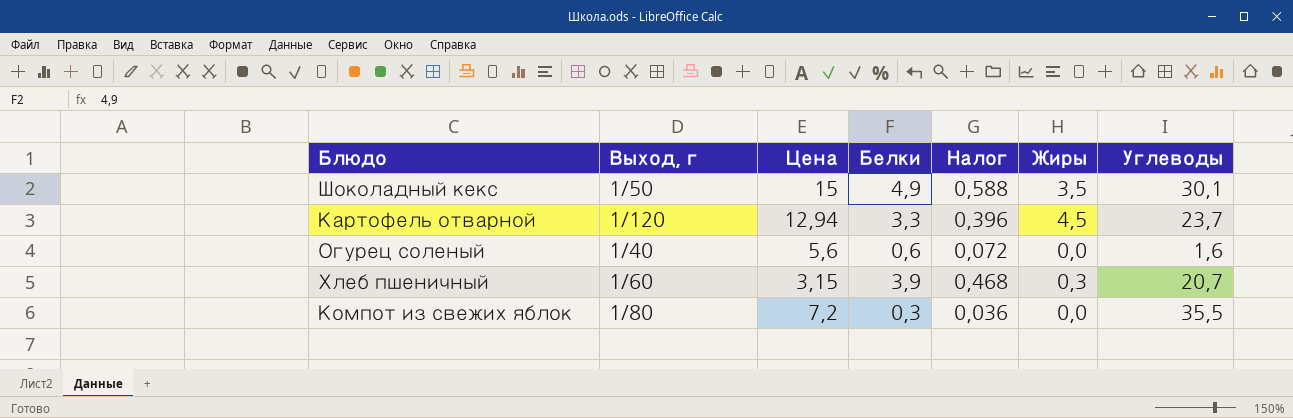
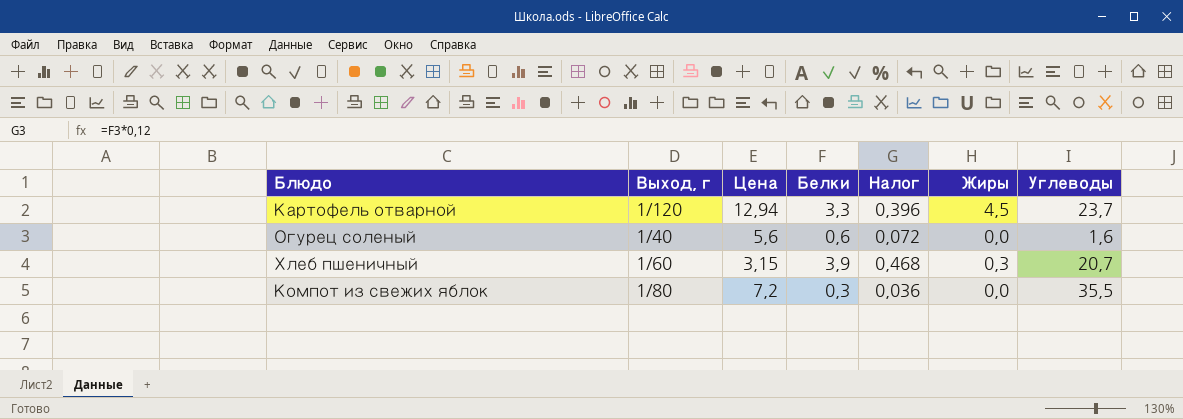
row Шоколадный кекс: 1/50 | 15 | 4,9 | 0,588 | 3,5 | 30,1 -> none

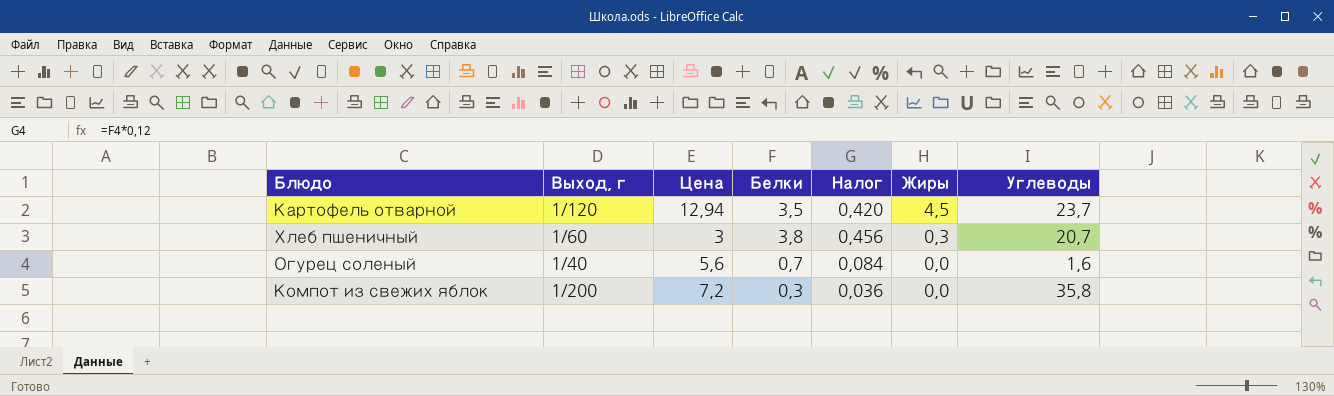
row order: none -> Жиры descending
Картофель отварной | Белки: 3,3 -> 3,5
Картофель отварной | Налог: 0,396 -> 0,420
Хлеб пшеничный | Цена: 3,15 -> 3
Хлеб пшеничный | Белки: 3,9 -> 3,8
Хлеб пшеничный | Налог: 0,468 -> 0,456
Огурец соленый | Белки: 0,6 -> 0,7
Огурец соленый | Налог: 0,072 -> 0,084
Компот из свежих яблок | Выход, г: 1/80 -> 1/200
Компот из свежих яблок | Углеводы: 35,5 -> 35,8

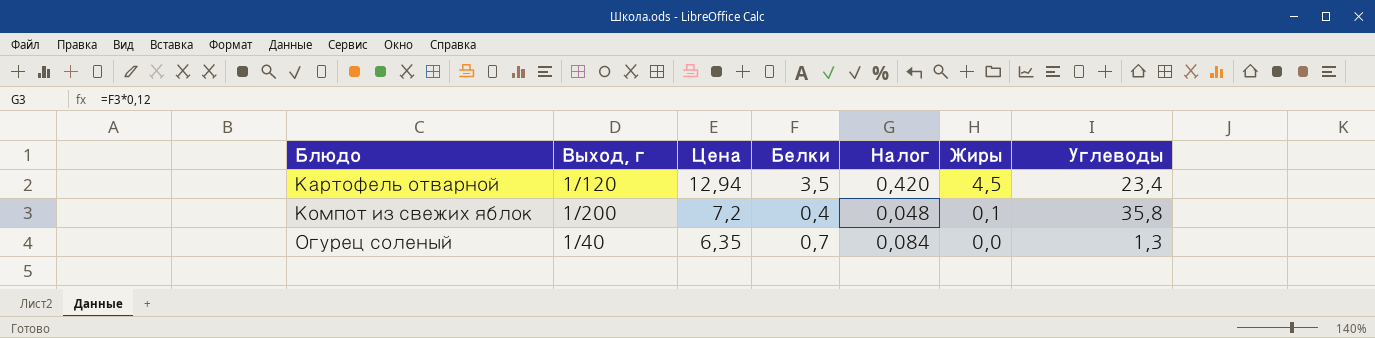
row order: Жиры descending -> Блюдо ascending
row Хлеб пшеничный: 1/60 | 3 | 3,8 | 0,456 | 0,3 | 20,7 -> none
Картофель отварной | Углеводы: 23,7 -> 23,4
Компот из свежих яблок | Белки: 0,3 -> 0,4
Компот из свежих яблок | Налог: 0,036 -> 0,048
Компот из свежих яблок | Жиры: 0,0 -> 0,1
Огурец соленый | Цена: 5,6 -> 6,35
Огурец соленый | Углеводы: 1,6 -> 1,3

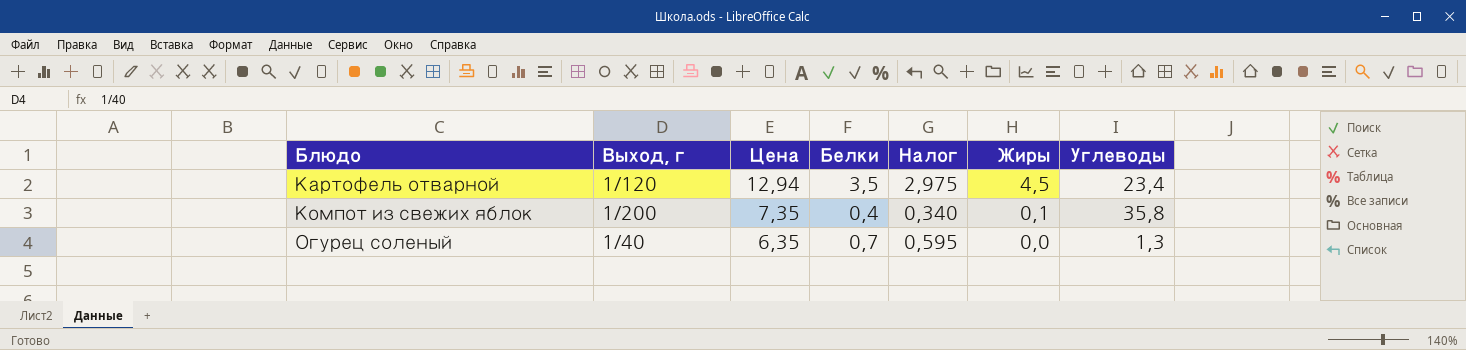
column Налог | formula: [Белки] * 0,12 -> [Белки] * 0,85
Компот из свежих яблок | Цена: 7,2 -> 7,35

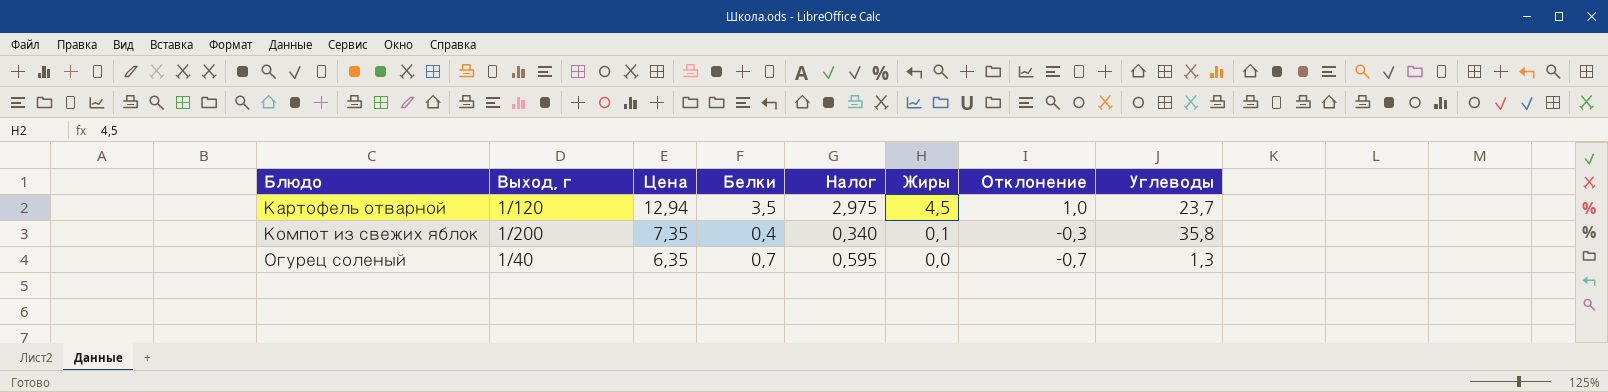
column Отклонение | formula: none -> [Жиры] - [Белки]
Картофель отварной | Углеводы: 23,4 -> 23,7

